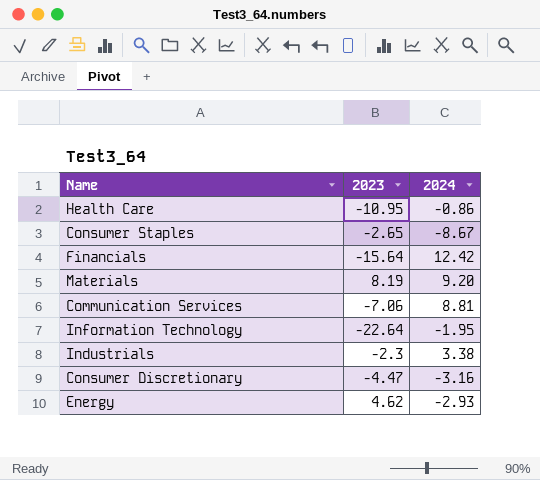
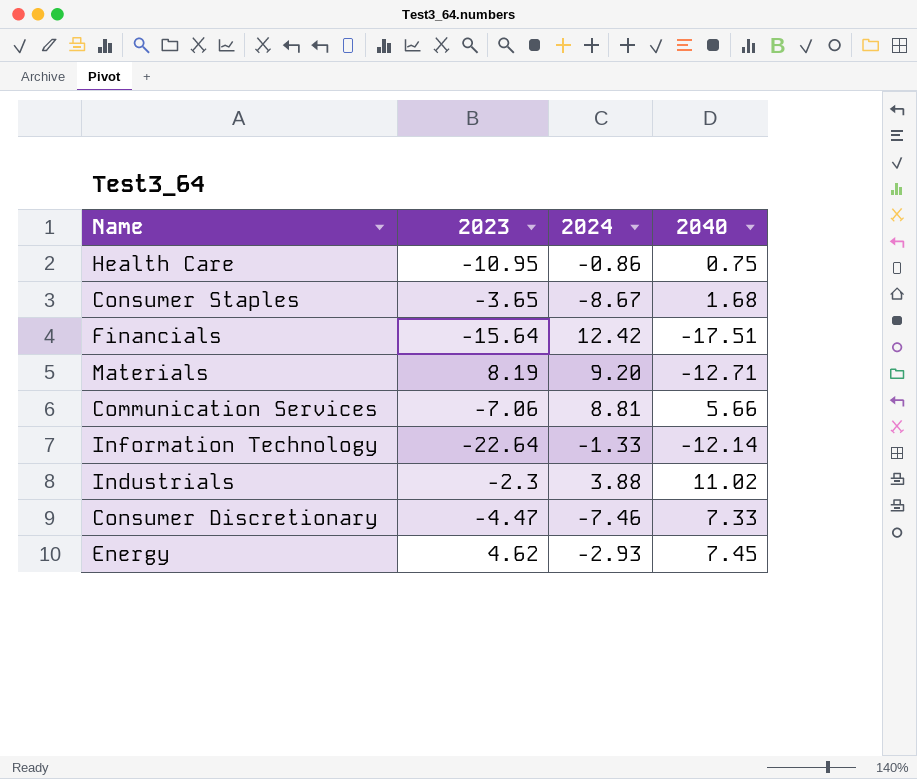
column 2040 | position: none -> 4
Consumer Staples | 2023: -2.65 -> -3.65
Information Technology | 2024: -1.95 -> -1.33
Industrials | 2024: 3.38 -> 3.88
Consumer Discretionary | 2024: -3.16 -> -7.46

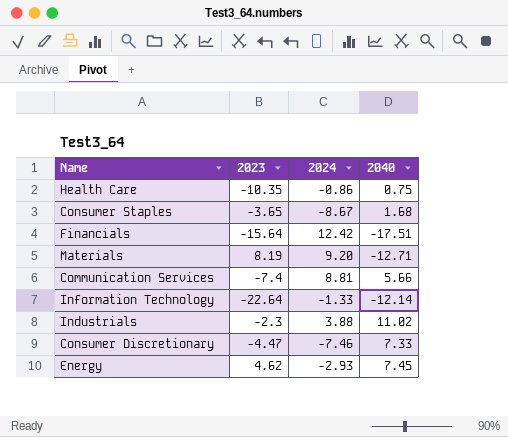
Health Care | 2023: -10.95 -> -10.35
Communication Services | 2023: -7.06 -> -7.4

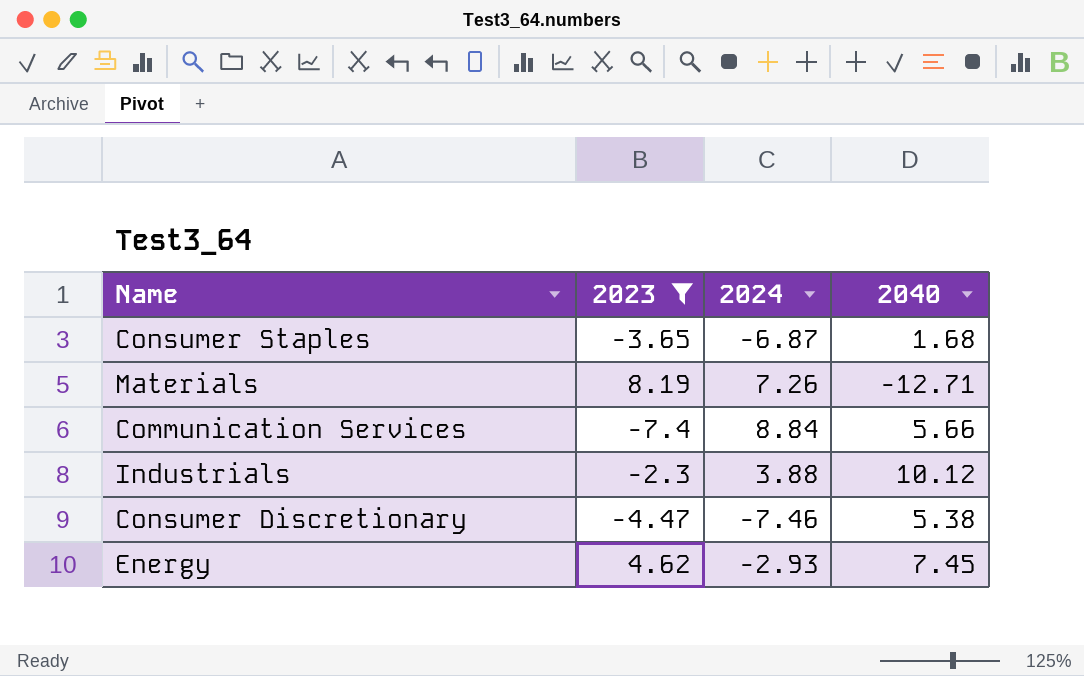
filter: none -> 2023 >= -7.4
Consumer Staples | 2024: -8.67 -> -6.87
Materials | 2024: 9.20 -> 7.26
Communication Services | 2024: 8.81 -> 8.84
Industrials | 2040: 11.02 -> 10.12
Consumer Discretionary | 2040: 7.33 -> 5.38

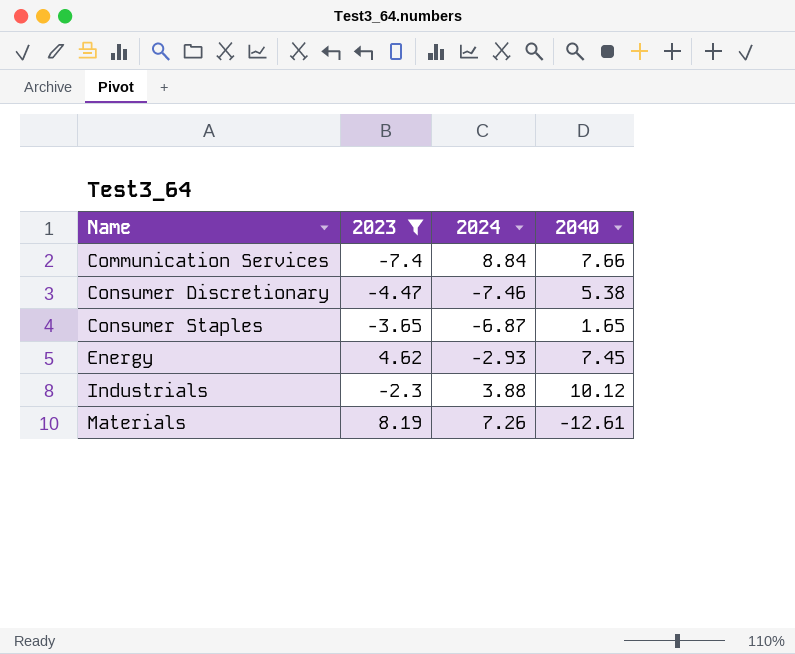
row order: none -> Name ascending
Communication Services | 2040: 5.66 -> 7.66
Consumer Staples | 2040: 1.68 -> 1.65
Materials | 2040: -12.71 -> -12.61

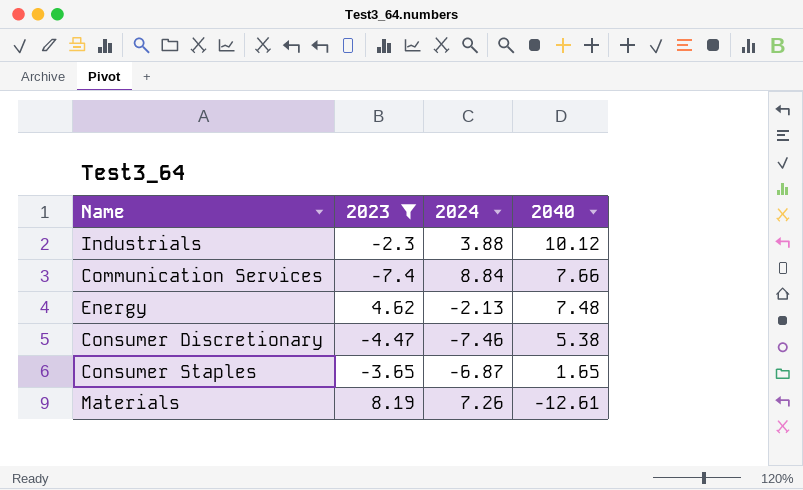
row order: Name ascending -> 2040 descending
Energy | 2024: -2.93 -> -2.13
Energy | 2040: 7.45 -> 7.48

